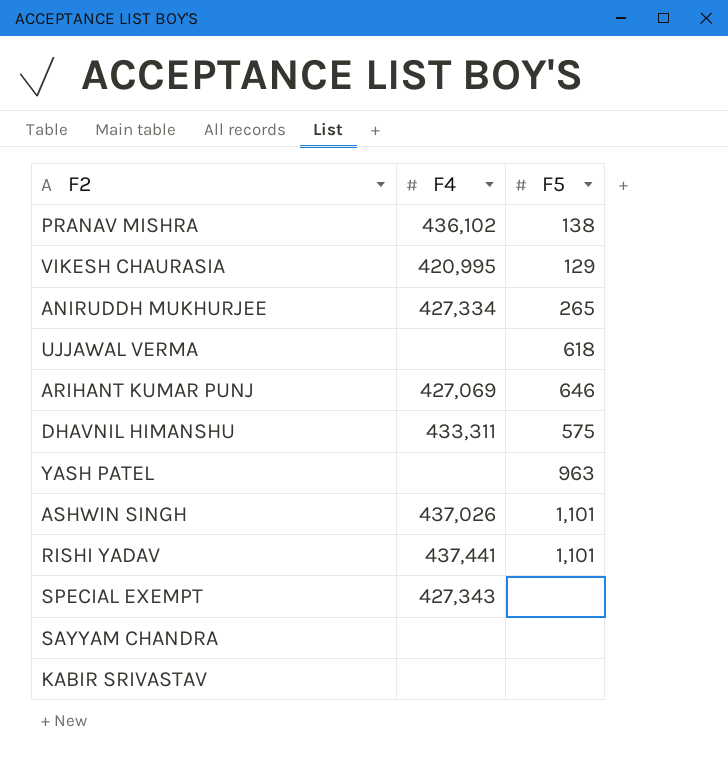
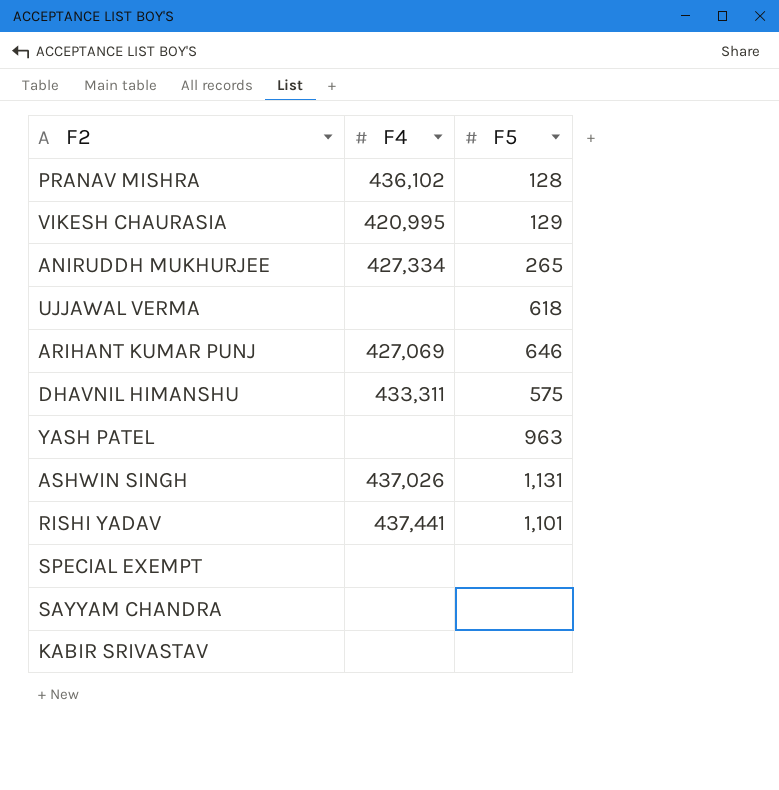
PRANAV MISHRA | F5: 138 -> 128
ASHWIN SINGH | F5: 1,101 -> 1,131
SPECIAL EXEMPT | F4: 427,343 -> none

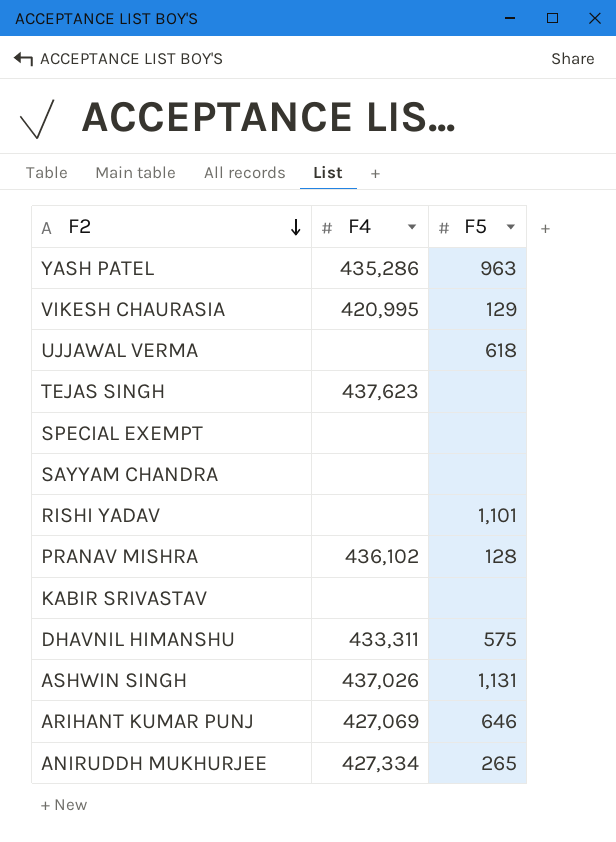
row order: none -> F2 descending
YASH PATEL | F4: none -> 435,286
row TEJAS SINGH: none -> 437,623 | none
RISHI YADAV | F4: 437,441 -> none

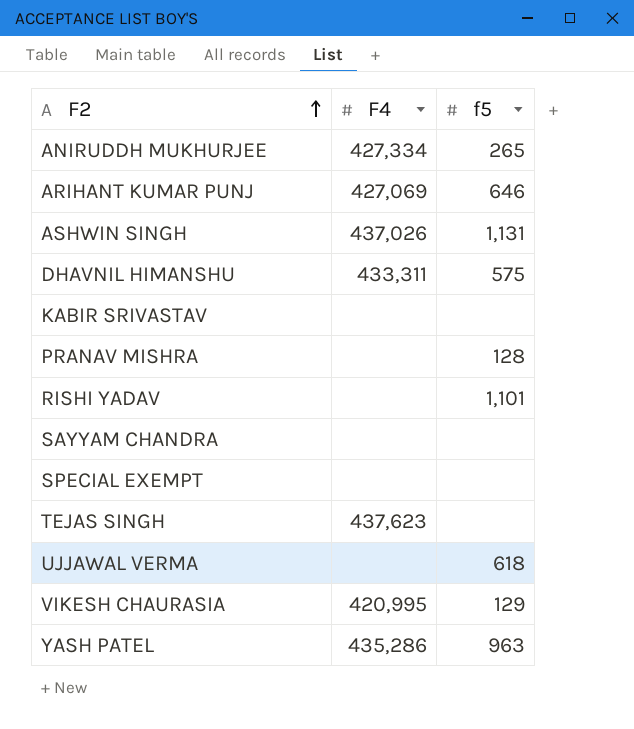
row order: F2 descending -> F2 ascending
column name: F5 -> f5
PRANAV MISHRA | F4: 436,102 -> none

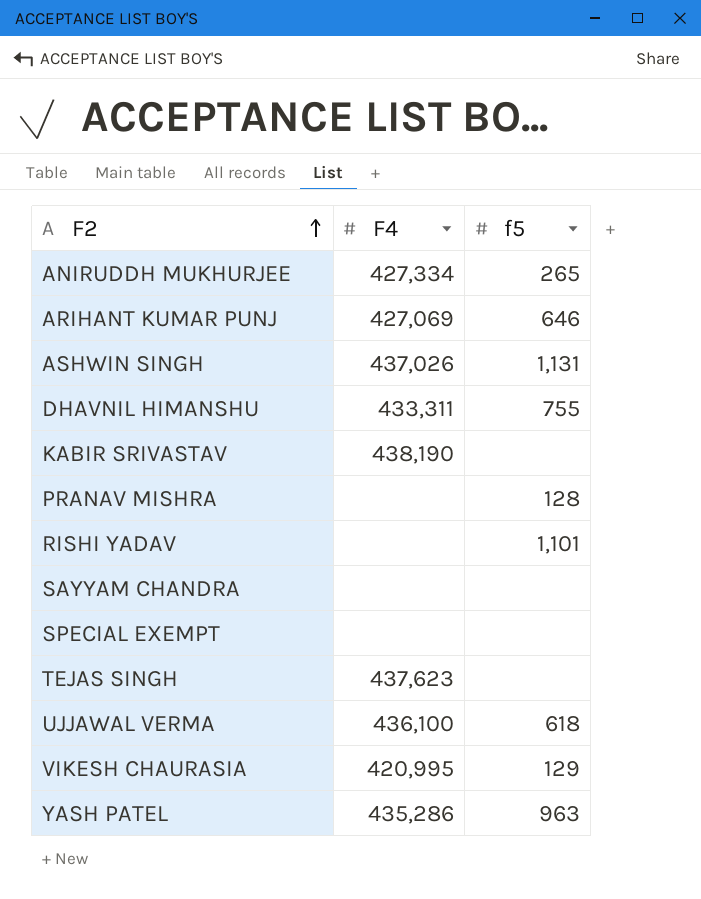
DHAVNIL HIMANSHU | f5: 575 -> 755
KABIR SRIVASTAV | F4: none -> 438,190
UJJAWAL VERMA | F4: none -> 436,100

